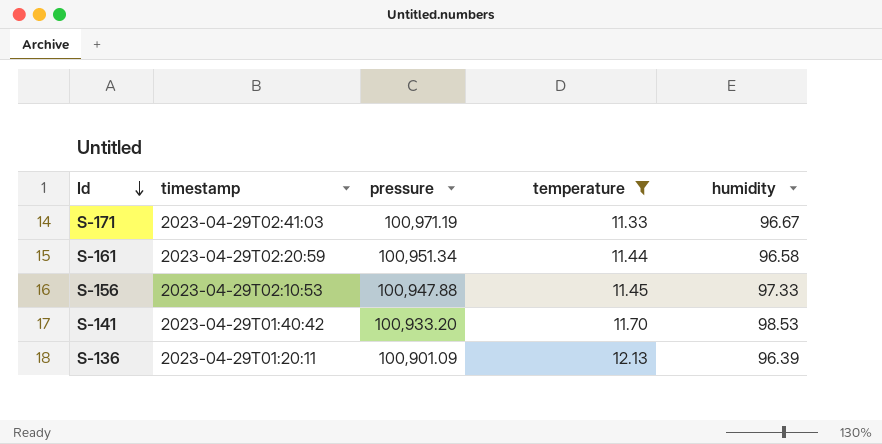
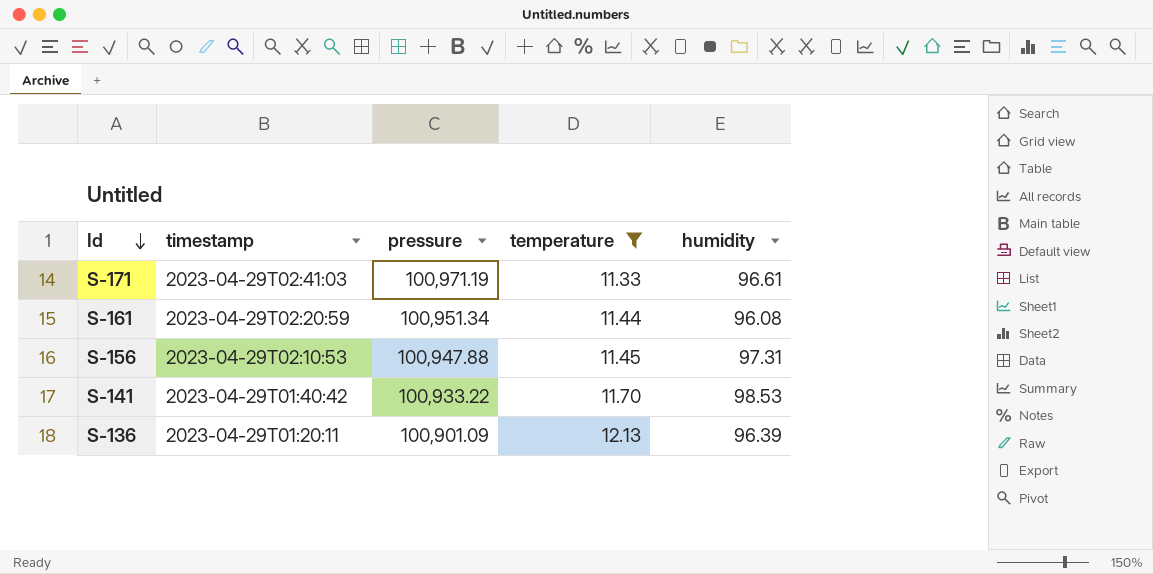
S-171 | humidity: 96.67 -> 96.61
S-161 | humidity: 96.58 -> 96.08
S-156 | humidity: 97.33 -> 97.31
S-141 | pressure: 100,933.20 -> 100,933.22

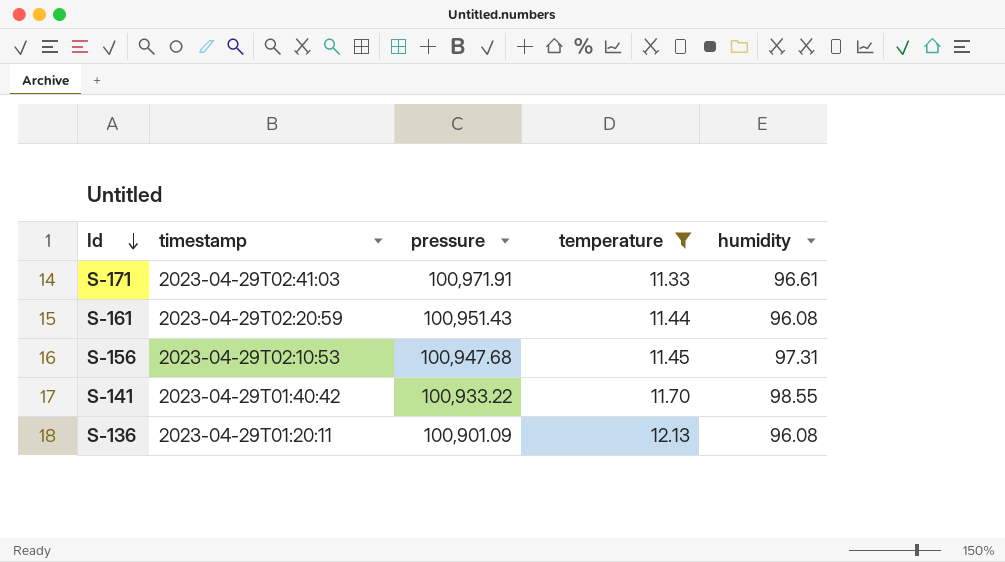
S-171 | pressure: 100,971.19 -> 100,971.91
S-161 | pressure: 100,951.34 -> 100,951.43
S-156 | pressure: 100,947.88 -> 100,947.68
S-141 | humidity: 98.53 -> 98.55
S-136 | humidity: 96.39 -> 96.08

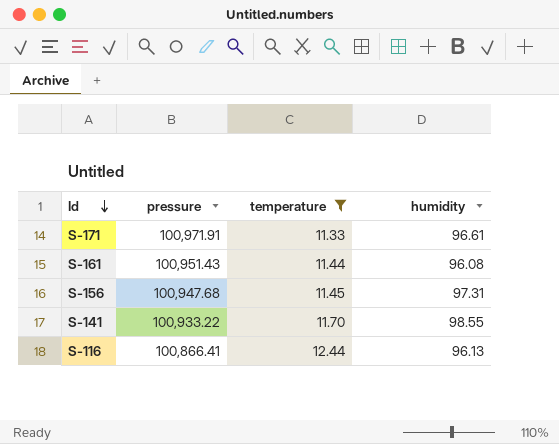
column timestamp | position: 2 -> none
row S-136: 2023-04-29T01:20:11 | 100,901.09 | 12.13 | 96.08 -> none
row S-116: none -> 100,866.41 | 12.44 | 96.13

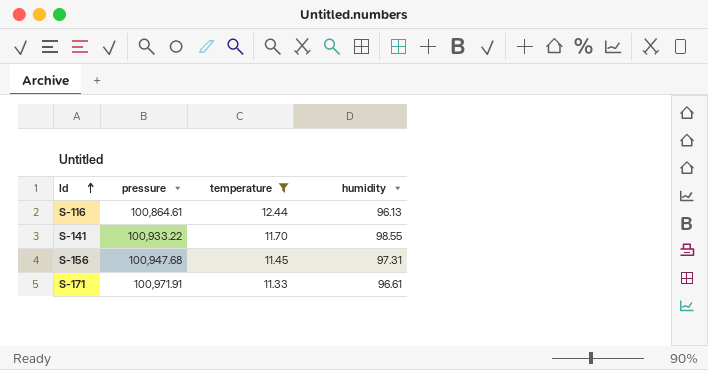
row order: Id descending -> Id ascending
row S-161: 100,951.43 | 11.44 | 96.08 -> none
S-116 | pressure: 100,866.41 -> 100,864.61

